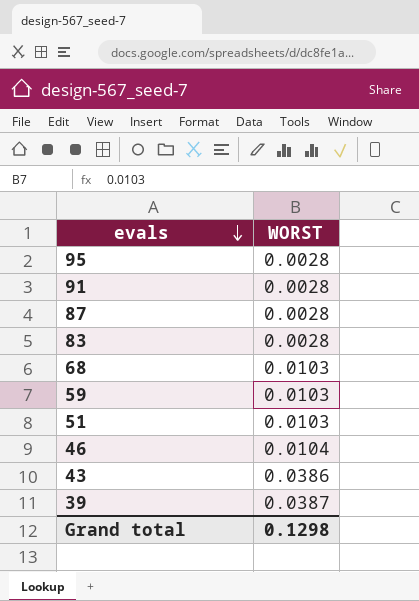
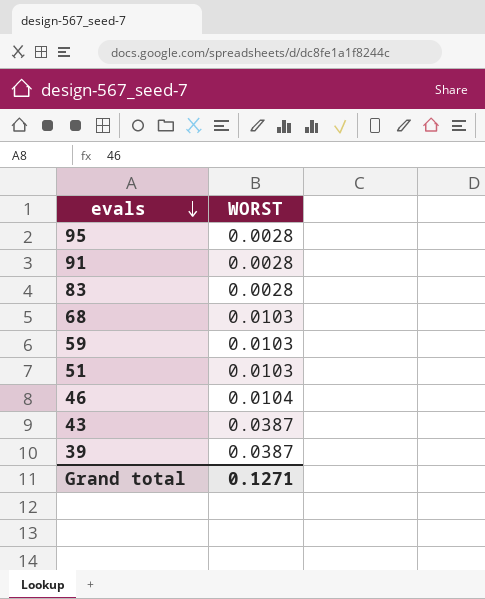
row 87: 0.0028 -> none
43 | WORST: 0.0386 -> 0.0387
Grand total | WORST: 0.1298 -> 0.1271

